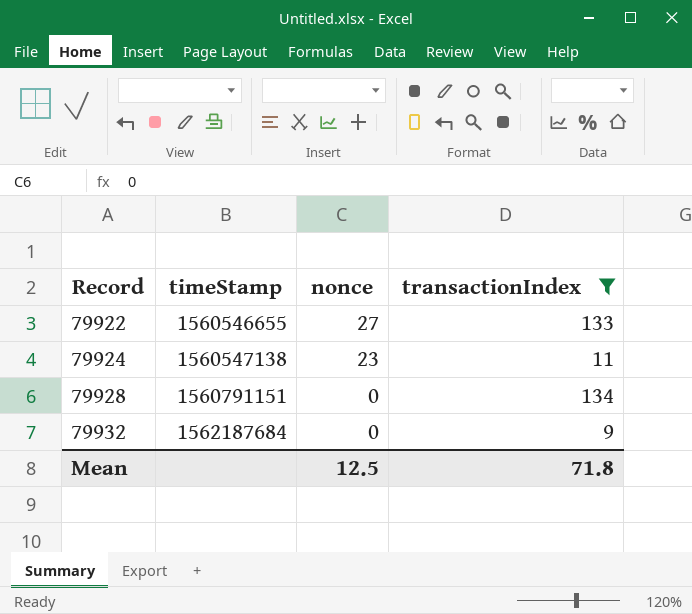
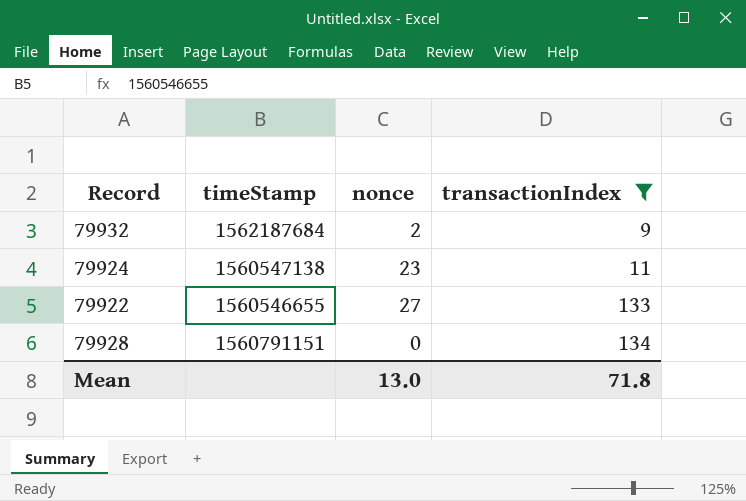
row order: Record ascending -> transactionIndex ascending
79932 | nonce: 0 -> 2
Mean | nonce: 12.5 -> 13.0

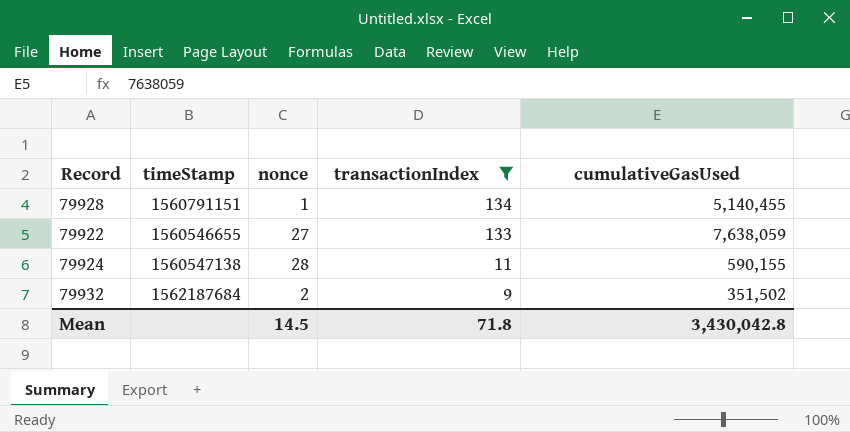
row order: transactionIndex ascending -> transactionIndex descending
column cumulativeGasUsed | position: none -> 5
79928 | nonce: 0 -> 1
79924 | nonce: 23 -> 28
Mean | nonce: 13.0 -> 14.5

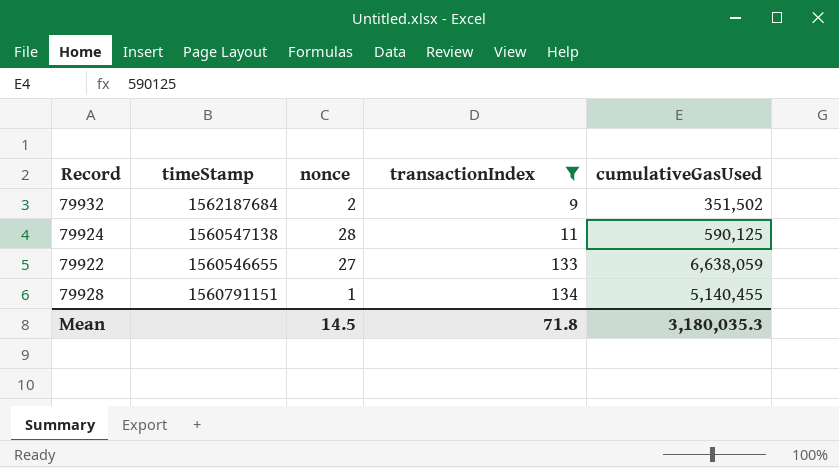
row order: transactionIndex descending -> transactionIndex ascending
79924 | cumulativeGasUsed: 590,155 -> 590,125
79922 | cumulativeGasUsed: 7,638,059 -> 6,638,059
Mean | cumulativeGasUsed: 3,430,042.8 -> 3,180,035.3

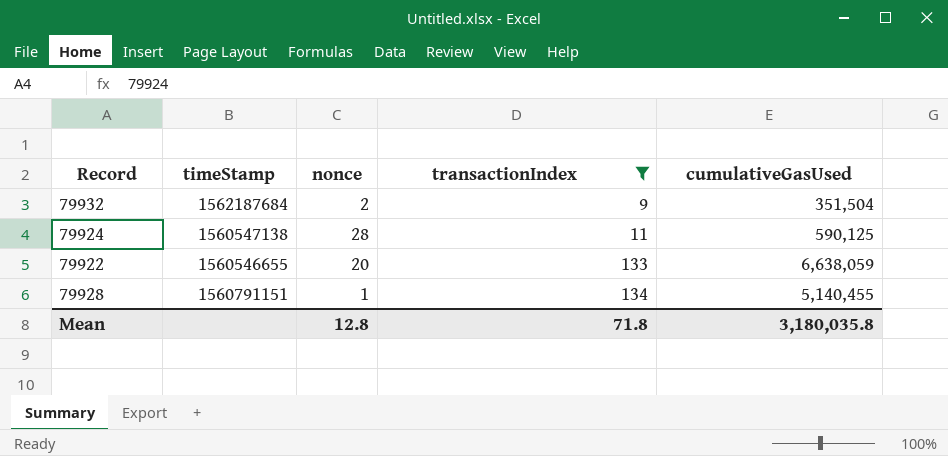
79932 | cumulativeGasUsed: 351,502 -> 351,504
79922 | nonce: 27 -> 20
Mean | nonce: 14.5 -> 12.8
Mean | cumulativeGasUsed: 3,180,035.3 -> 3,180,035.8

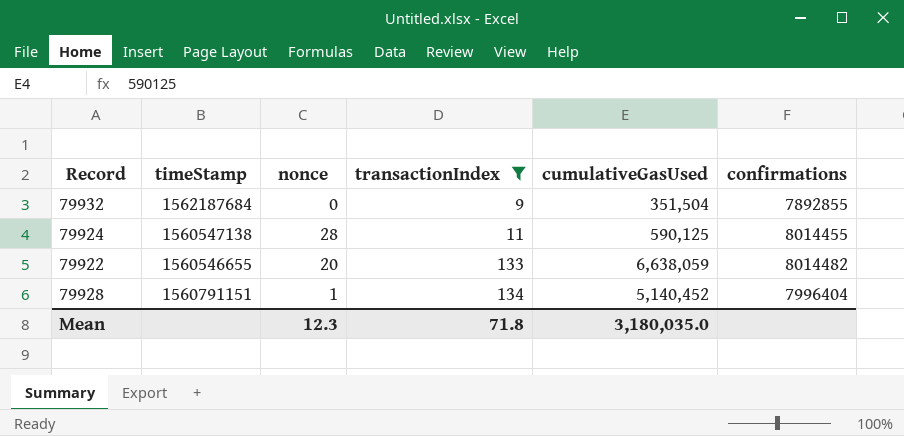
column confirmations | position: none -> 6
79932 | nonce: 2 -> 0
79928 | cumulativeGasUsed: 5,140,455 -> 5,140,452
Mean | nonce: 12.8 -> 12.3
Mean | cumulativeGasUsed: 3,180,035.8 -> 3,180,035.0

